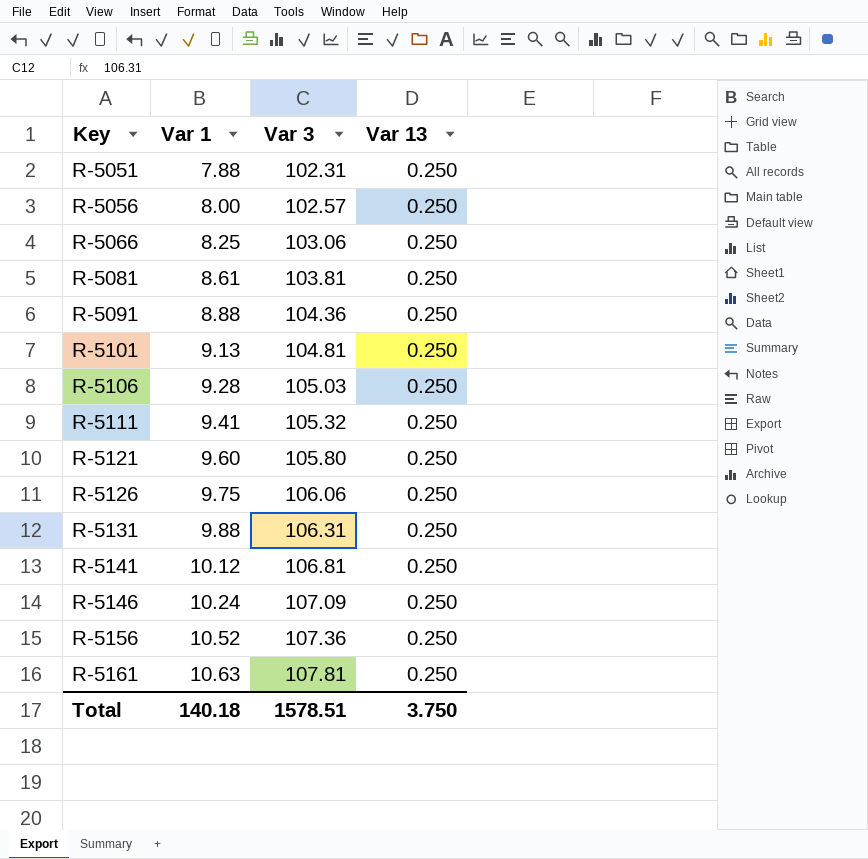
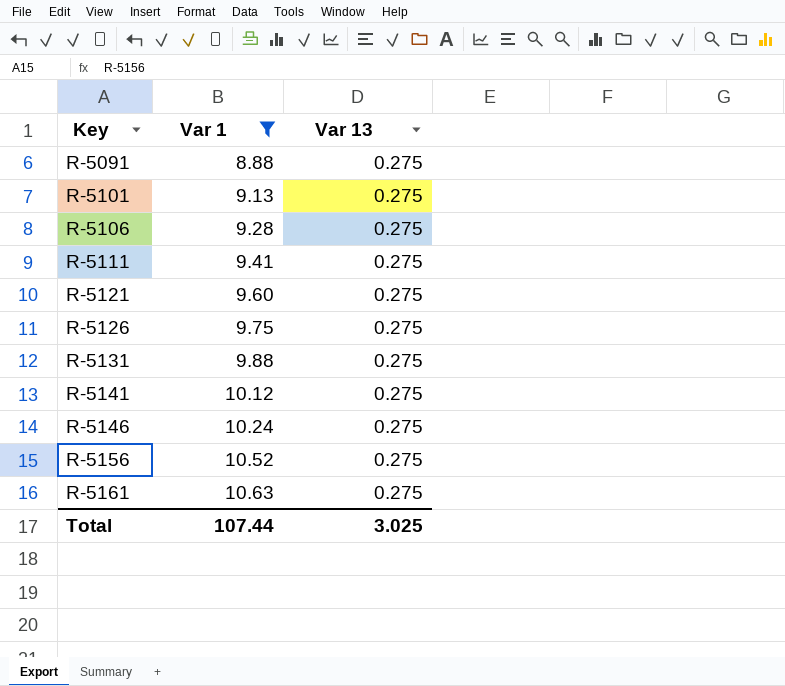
filter: none -> Var 1 >= 8.88
column Var 3 | position: 3 -> none
R-5091 | Var 13: 0.250 -> 0.275
R-5101 | Var 13: 0.250 -> 0.275
R-5106 | Var 13: 0.250 -> 0.275
R-5111 | Var 13: 0.250 -> 0.275
R-5121 | Var 13: 0.250 -> 0.275
R-5126 | Var 13: 0.250 -> 0.275
R-5131 | Var 13: 0.250 -> 0.275
R-5141 | Var 13: 0.250 -> 0.275
R-5146 | Var 13: 0.250 -> 0.275
R-5156 | Var 13: 0.250 -> 0.275
R-5161 | Var 13: 0.250 -> 0.275
Total | Var 1: 140.18 -> 107.44
Total | Var 13: 3.750 -> 3.025

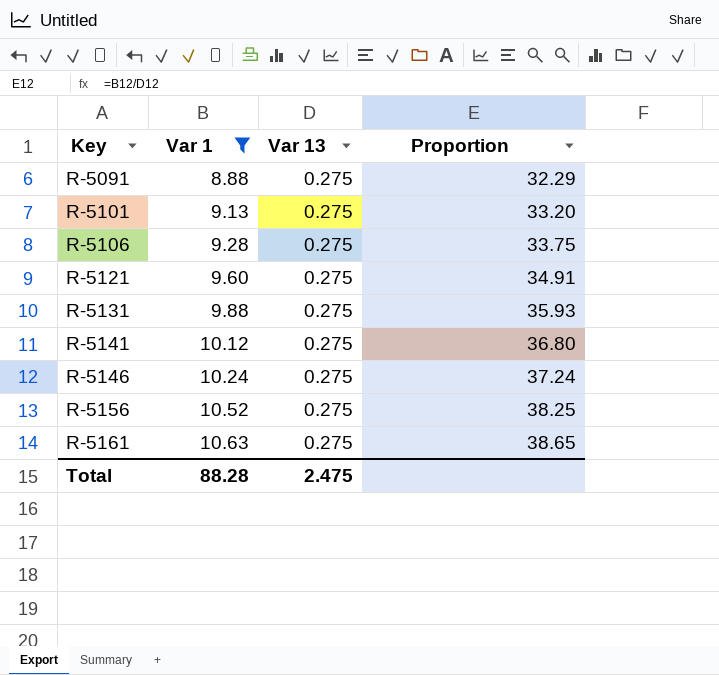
column Proportion | formula: none -> [Var 1] / [Var 13]
row R-5111: 9.41 | 0.275 -> none
row R-5126: 9.75 | 0.275 -> none
Total | Var 1: 107.44 -> 88.28
Total | Var 13: 3.025 -> 2.475

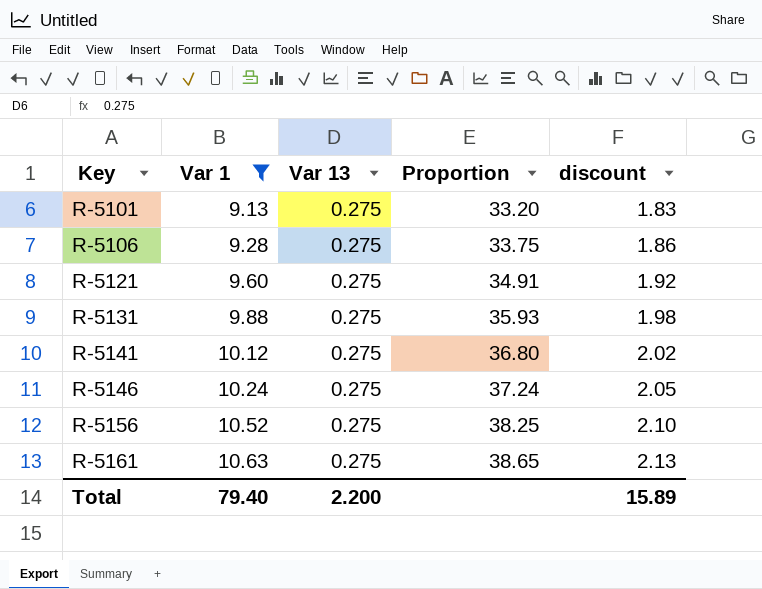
column discount | formula: none -> [Var 1] * 0.2
row R-5091: 8.88 | 0.275 | 32.29 -> none
Total | Var 1: 88.28 -> 79.40
Total | Var 13: 2.475 -> 2.200

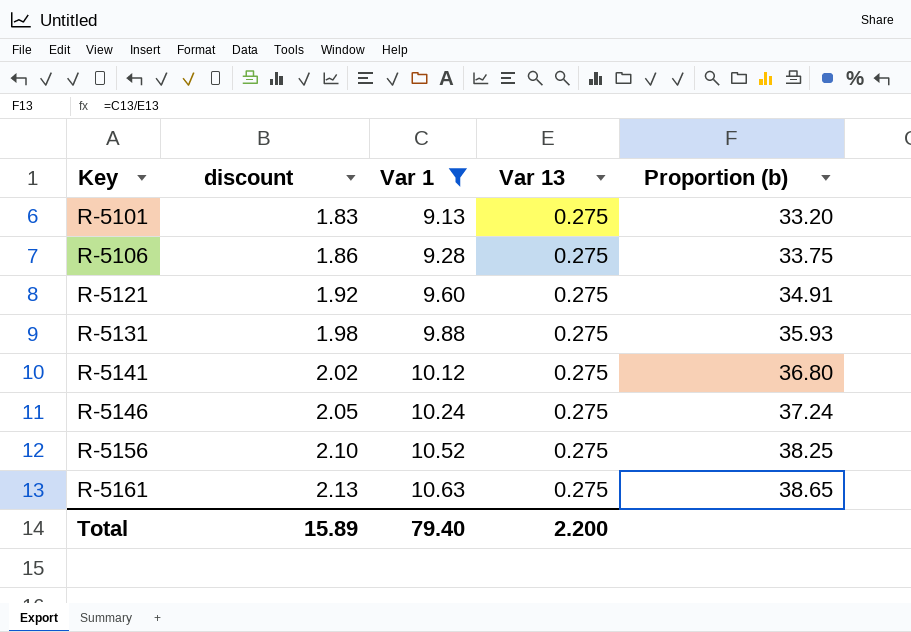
column discount | position: 5 -> 2
column name: Proportion -> Proportion (b)

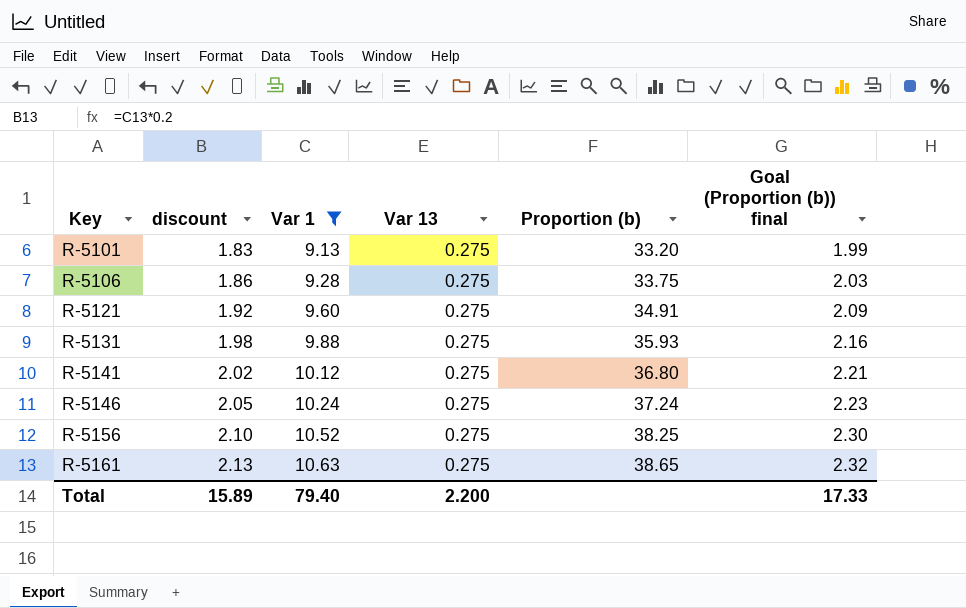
column Goal (Proportion (b)) final | formula: none -> [Proportion (b)] * 0.06

